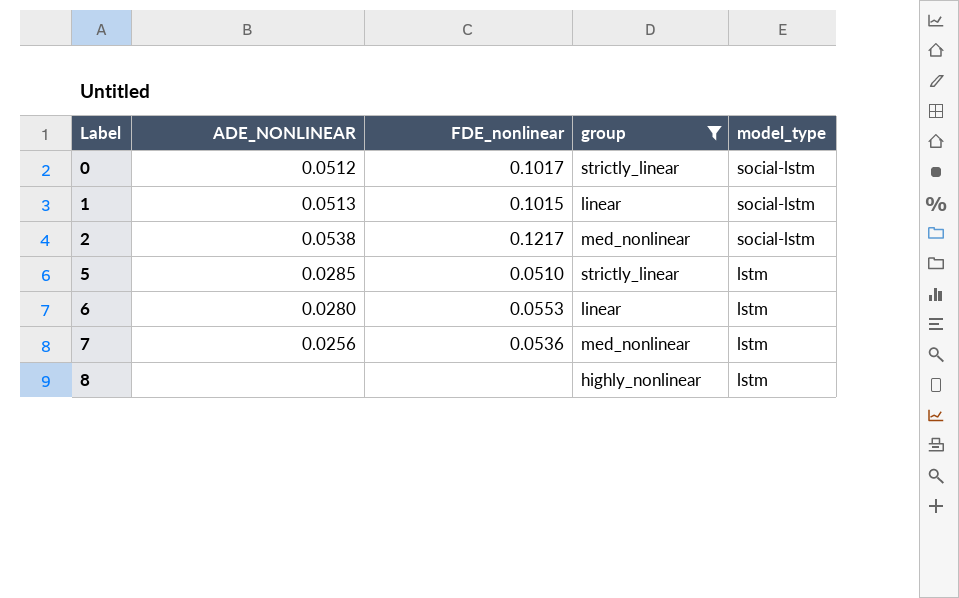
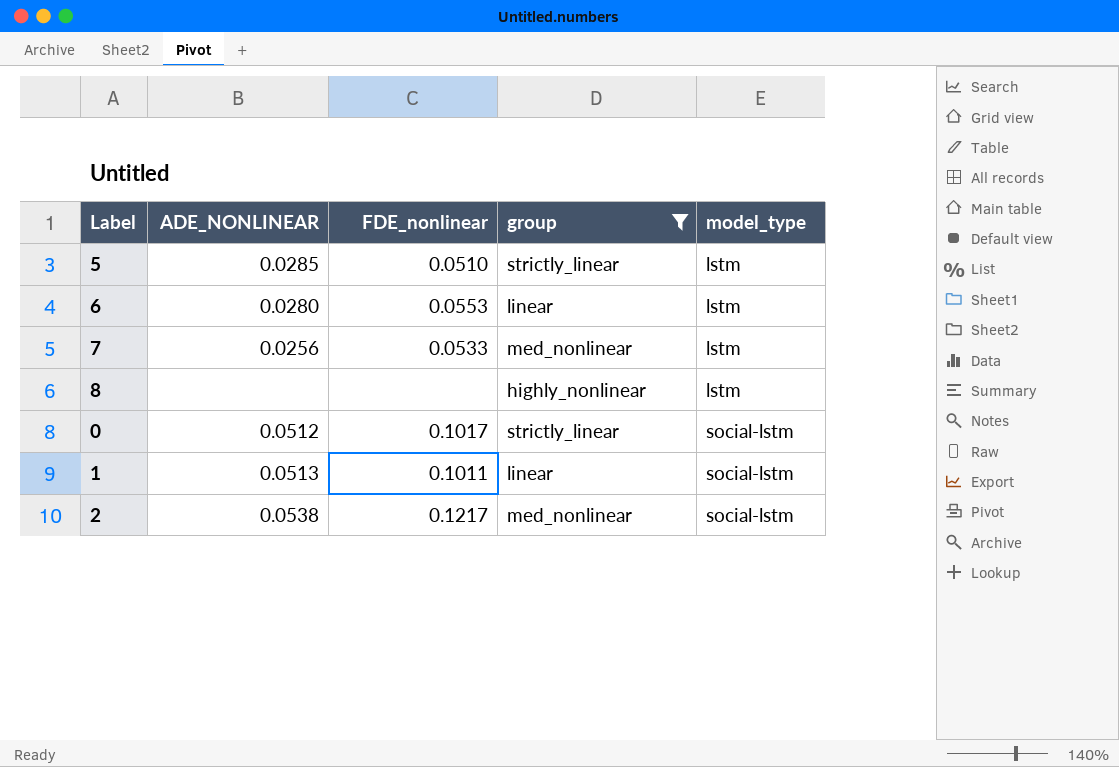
row order: Label ascending -> model_type ascending
7 | FDE_nonlinear: 0.0536 -> 0.0533
1 | FDE_nonlinear: 0.1015 -> 0.1011

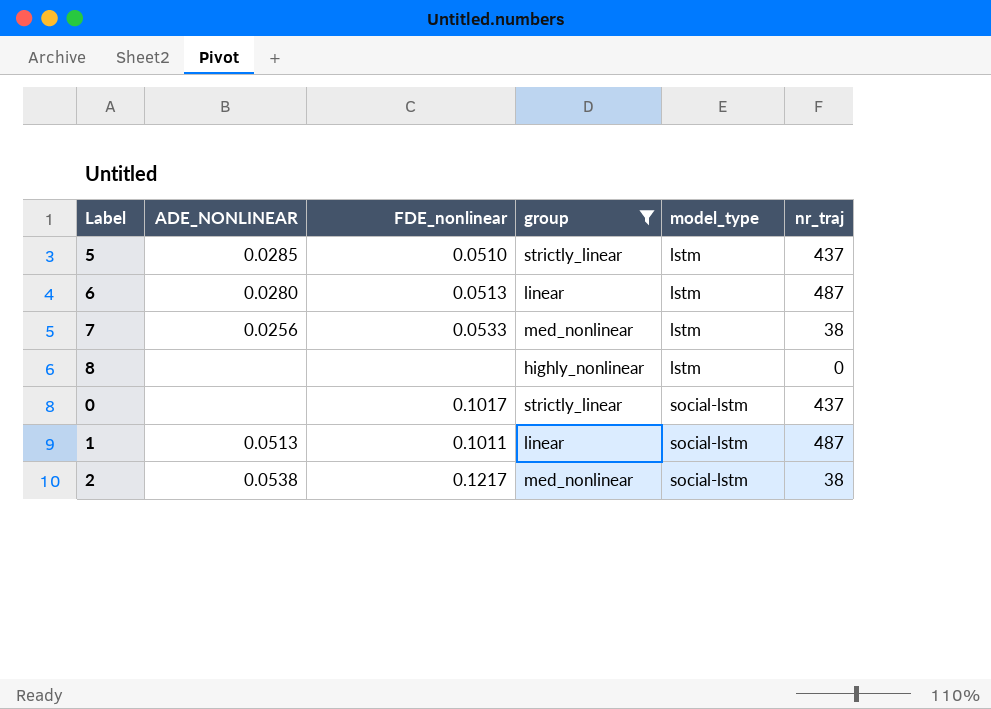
column nr_traj | position: none -> 6
6 | FDE_nonlinear: 0.0553 -> 0.0513
0 | ADE_NONLINEAR: 0.0512 -> none

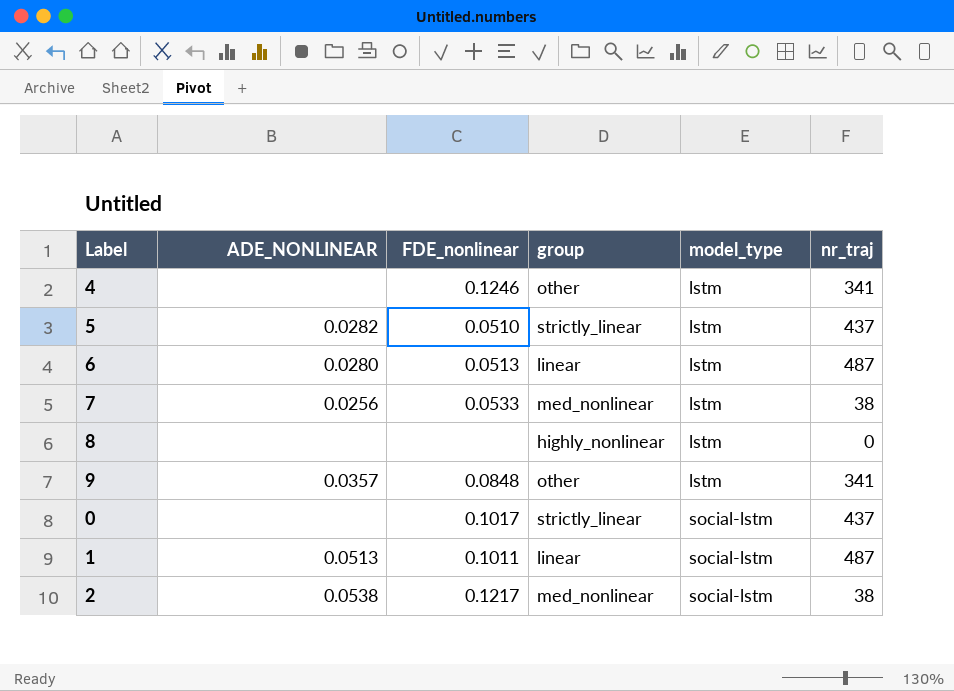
filter: group != other -> none
5 | ADE_NONLINEAR: 0.0285 -> 0.0282

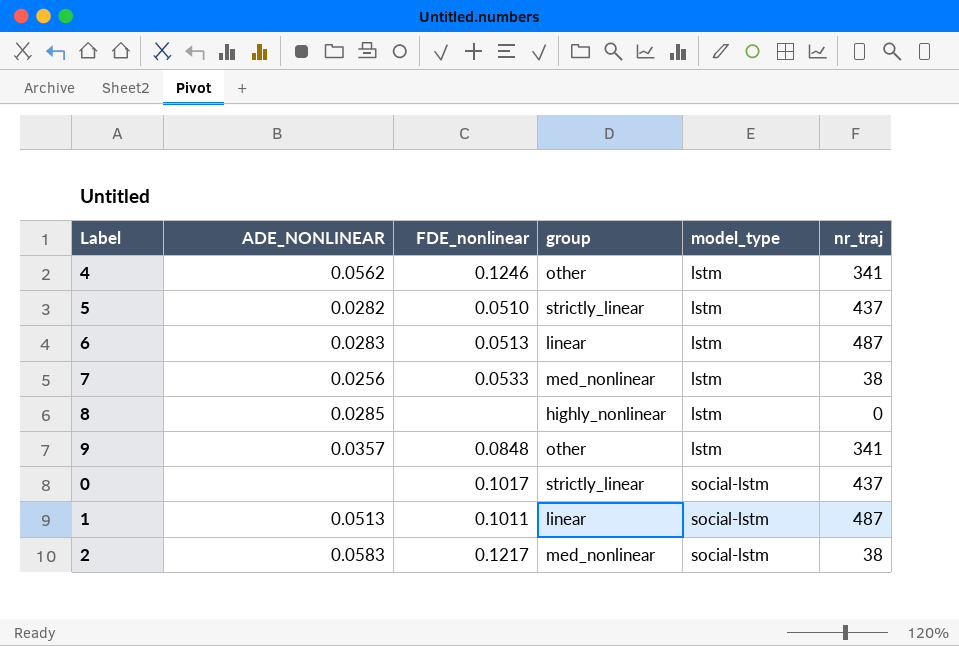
4 | ADE_NONLINEAR: none -> 0.0562
6 | ADE_NONLINEAR: 0.0280 -> 0.0283
8 | ADE_NONLINEAR: none -> 0.0285
2 | ADE_NONLINEAR: 0.0538 -> 0.0583

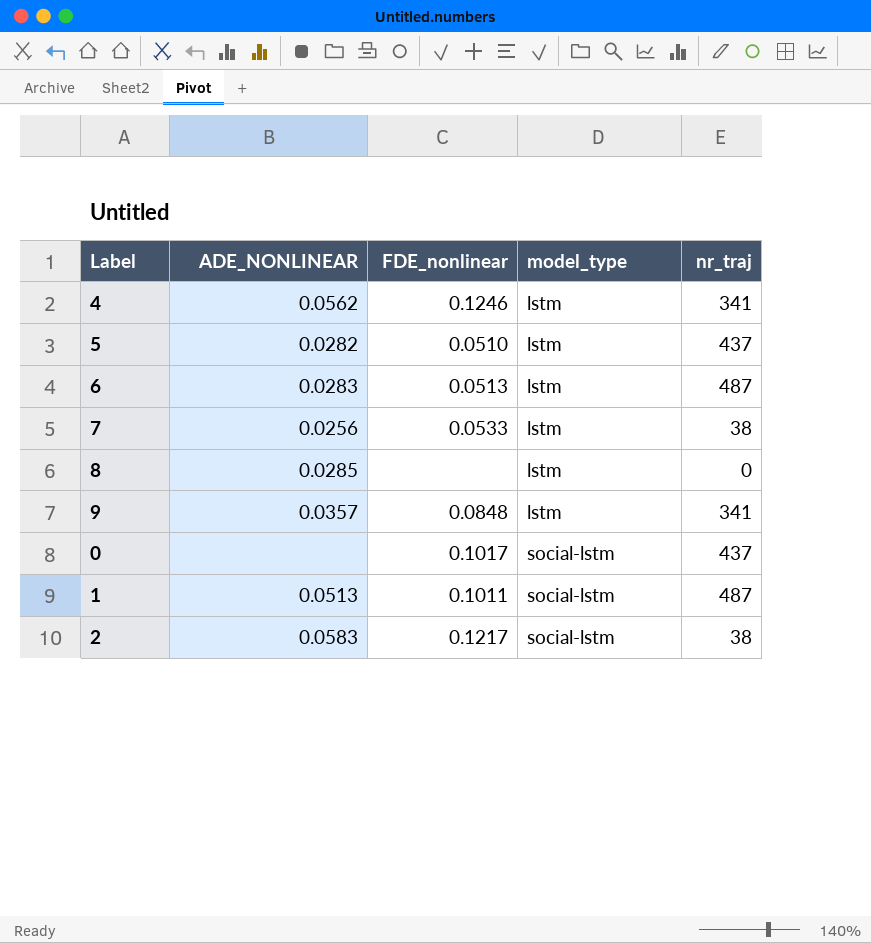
column group | position: 4 -> none

